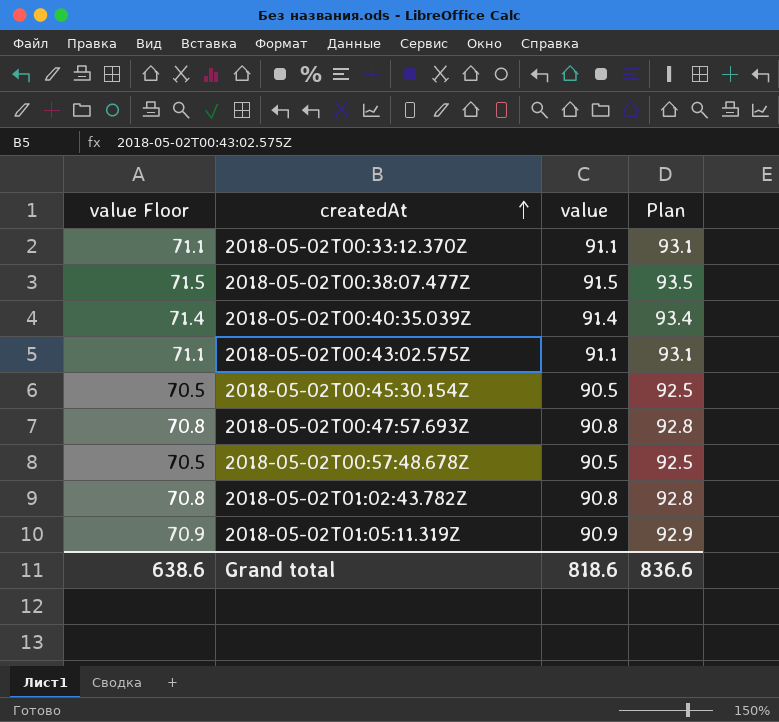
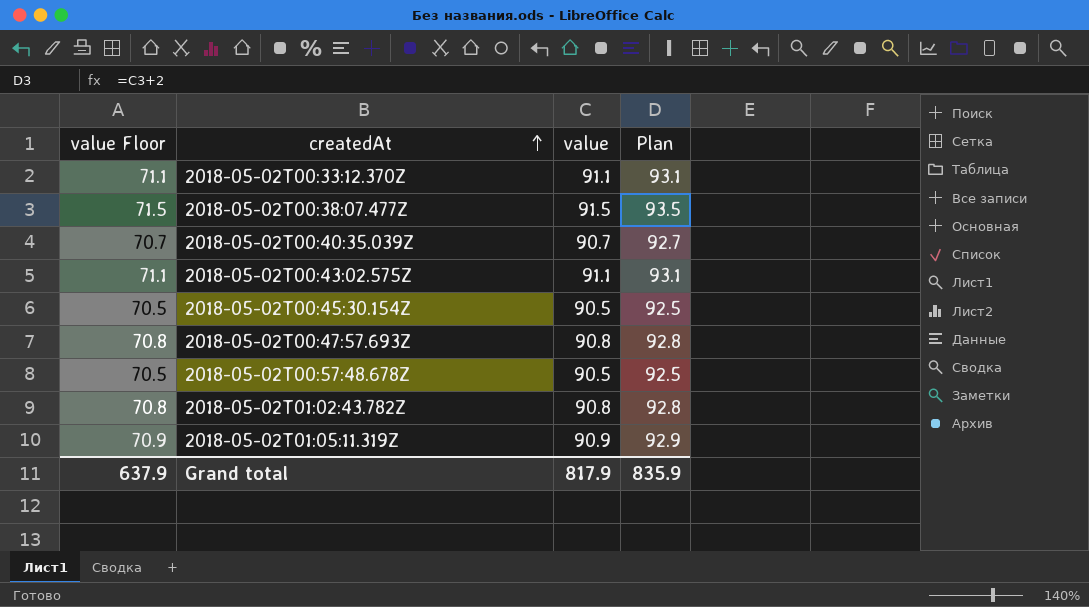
2018-05-02T00:40:35.039Z | value Floor: 71.4 -> 70.7
2018-05-02T00:40:35.039Z | value: 91.4 -> 90.7
2018-05-02T00:40:35.039Z | Plan: 93.4 -> 92.7
Grand total | value Floor: 638.6 -> 637.9
Grand total | value: 818.6 -> 817.9
Grand total | Plan: 836.6 -> 835.9

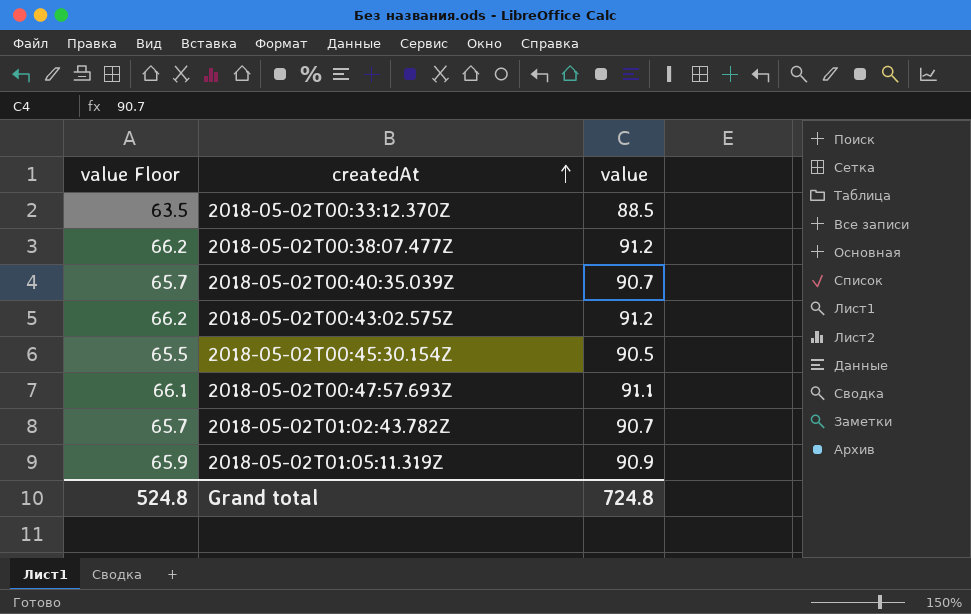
column Plan | formula: [value] + 2 -> none
column value Floor | formula: [value] - 20 -> [value] - 25
row 2018-05-02T00:57:48.678Z: 70.5 | 90.5 | 92.5 -> none
2018-05-02T00:33:12.370Z | value: 91.1 -> 88.5
2018-05-02T00:38:07.477Z | value: 91.5 -> 91.2
2018-05-02T00:43:02.575Z | value: 91.1 -> 91.2
2018-05-02T00:47:57.693Z | value: 90.8 -> 91.1
2018-05-02T01:02:43.782Z | value: 90.8 -> 90.7
Grand total | value Floor: 637.9 -> 524.8
Grand total | value: 817.9 -> 724.8

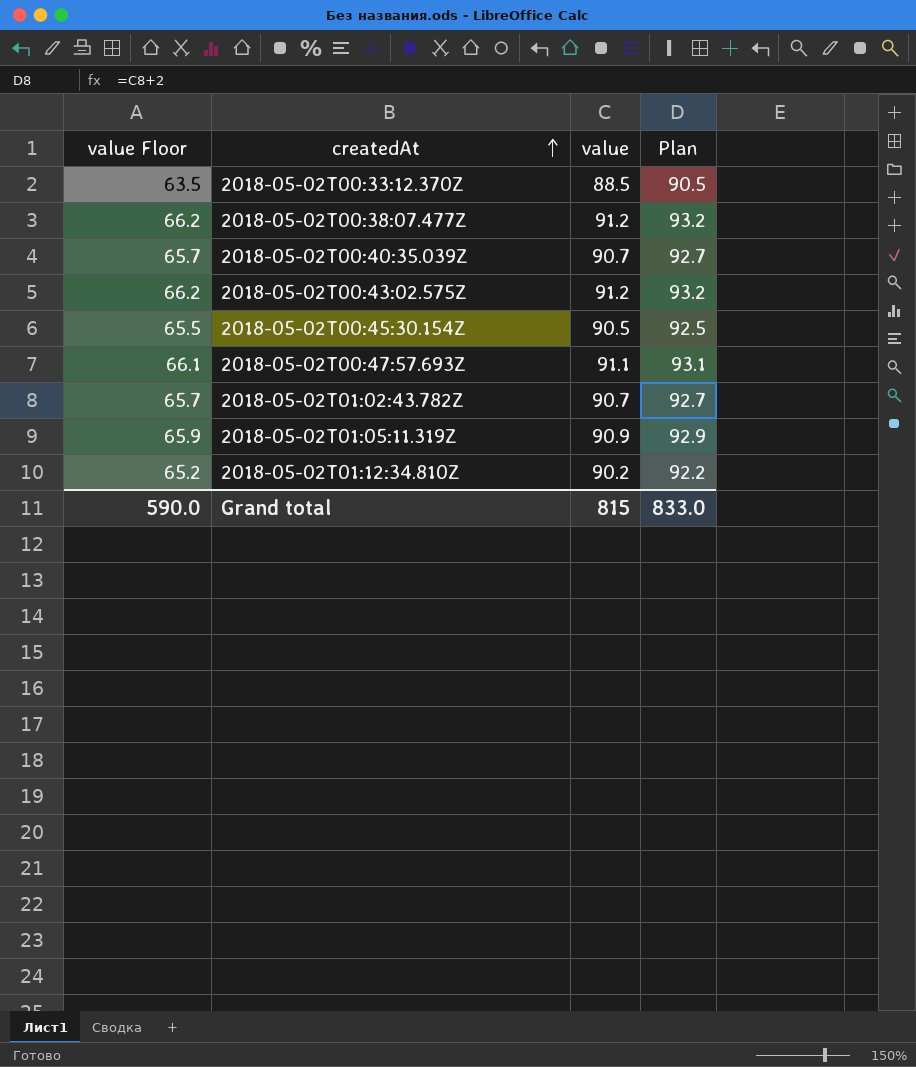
column Plan | formula: none -> [value] + 2
row 2018-05-02T01:12:34.810Z: none -> 65.2 | 90.2 | 92.2
Grand total | value Floor: 524.8 -> 590.0
Grand total | value: 724.8 -> 815

